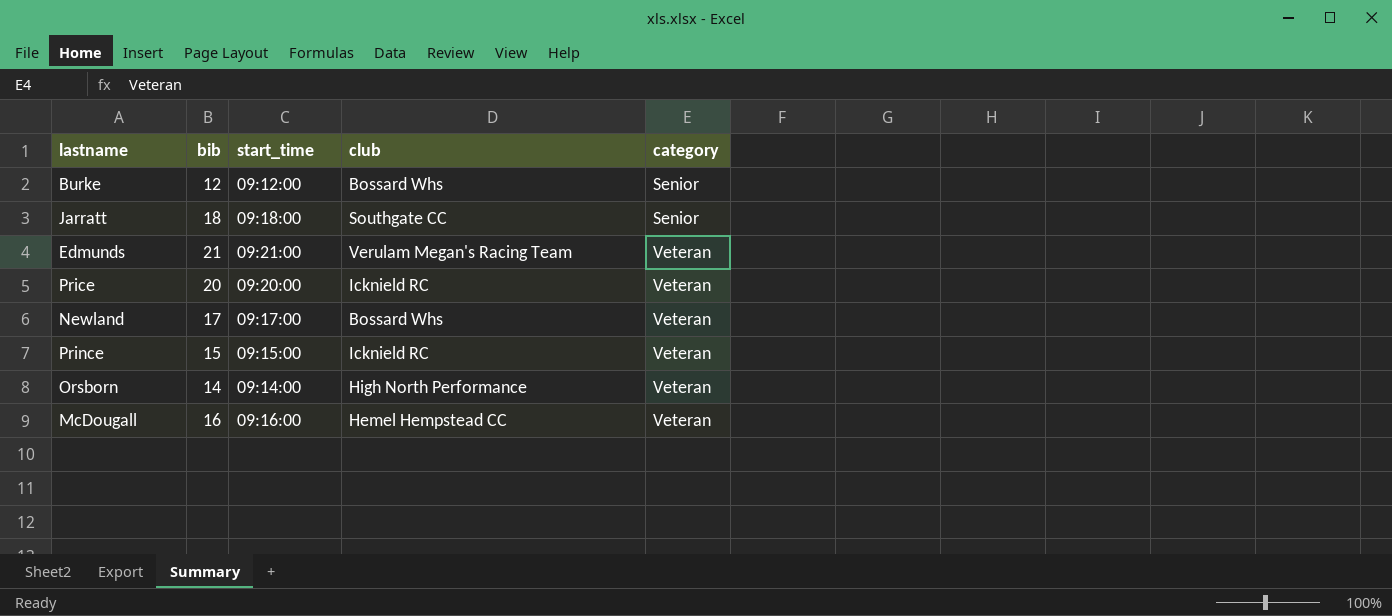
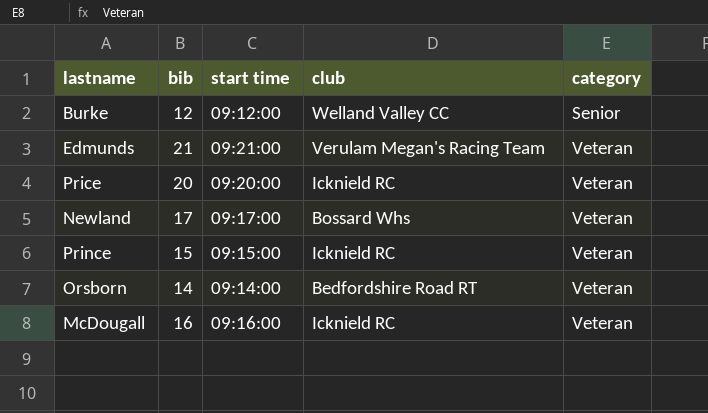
column name: start_time -> start time
row Jarratt: 18 | 09:18:00 | Southgate CC | Senior -> none
Burke | club: Bossard Whs -> Welland Valley CC
Orsborn | club: High North Performance -> Bedfordshire Road RT
McDougall | club: Hemel Hempstead CC -> Icknield RC

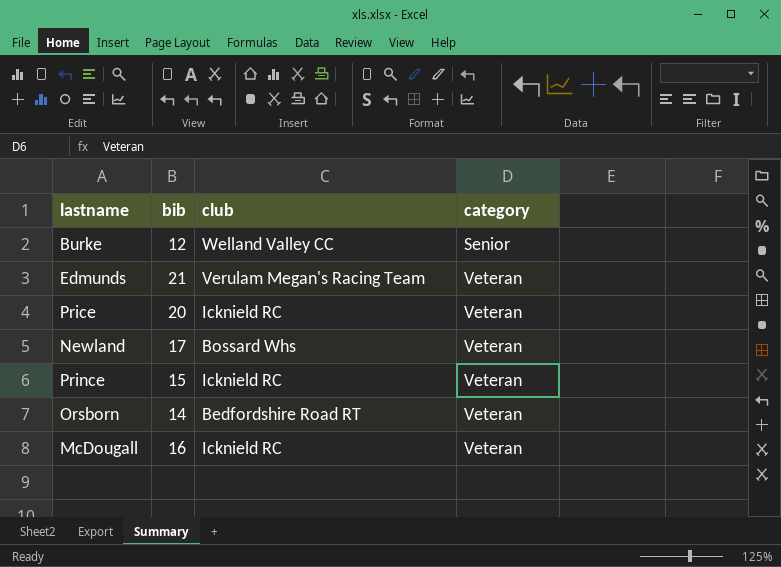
column start time | position: 3 -> none

